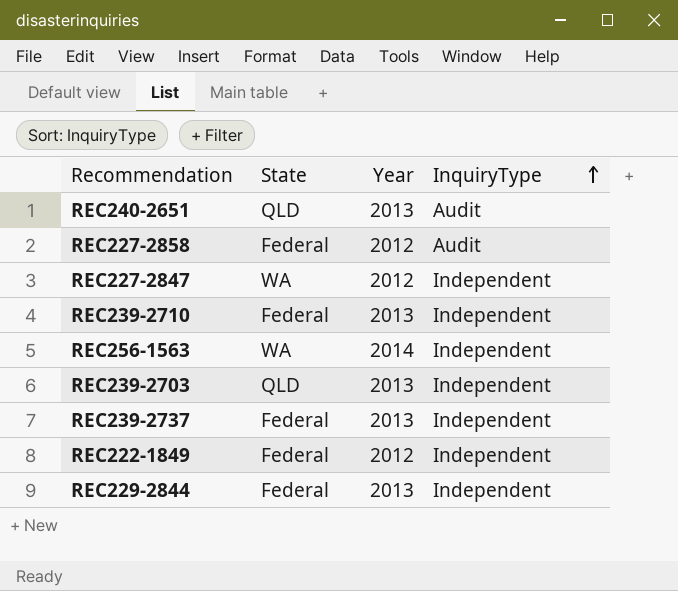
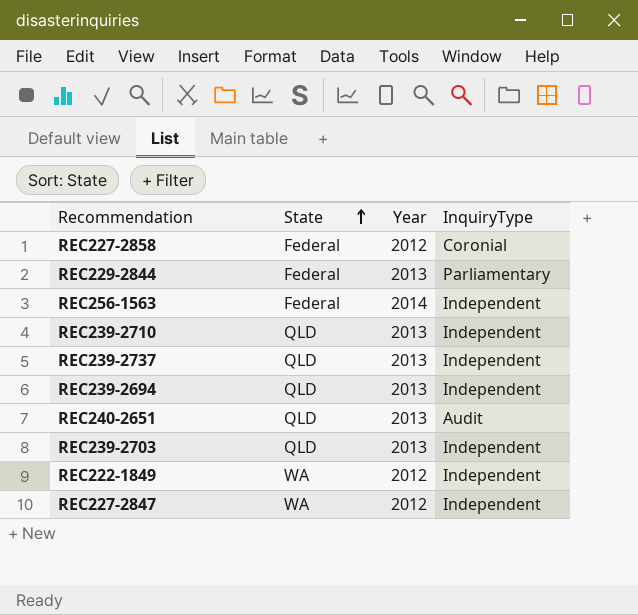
row order: InquiryType ascending -> State ascending
REC227-2858 | InquiryType: Audit -> Coronial
REC229-2844 | InquiryType: Independent -> Parliamentary
REC256-1563 | State: WA -> Federal
REC239-2710 | State: Federal -> QLD
REC239-2737 | State: Federal -> QLD
row REC239-2694: none -> QLD | 2013 | Independent
REC222-1849 | State: Federal -> WA

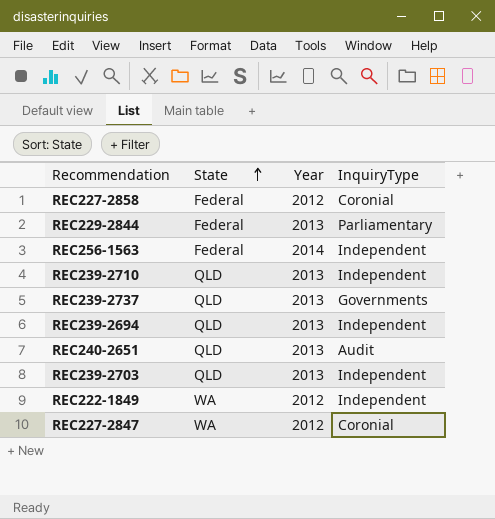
REC239-2737 | InquiryType: Independent -> Governments
REC227-2847 | InquiryType: Independent -> Coronial

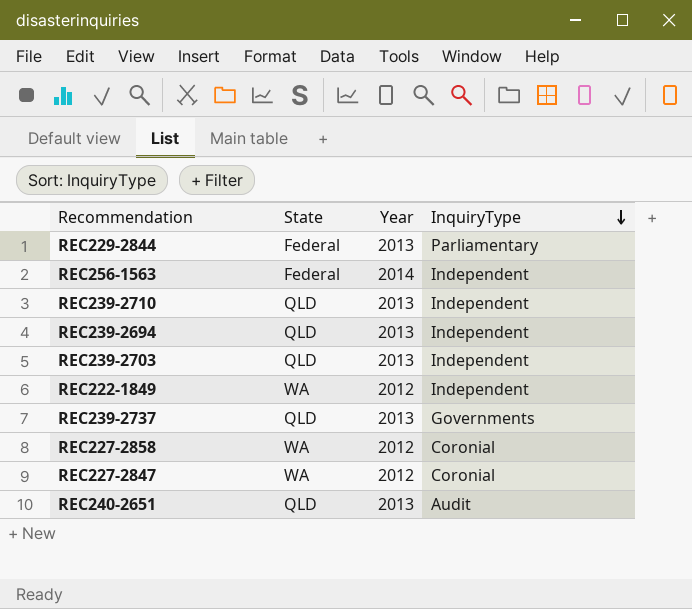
row order: State ascending -> InquiryType descending
REC227-2858 | State: Federal -> WA

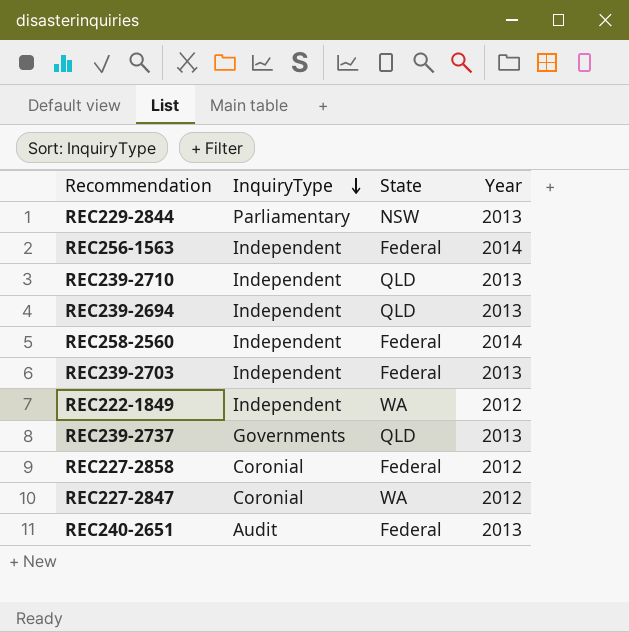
column InquiryType | position: 4 -> 2
REC229-2844 | State: Federal -> NSW
row REC258-2560: none -> Independent | Federal | 2014
REC239-2703 | State: QLD -> Federal
REC227-2858 | State: WA -> Federal
REC240-2651 | State: QLD -> Federal

